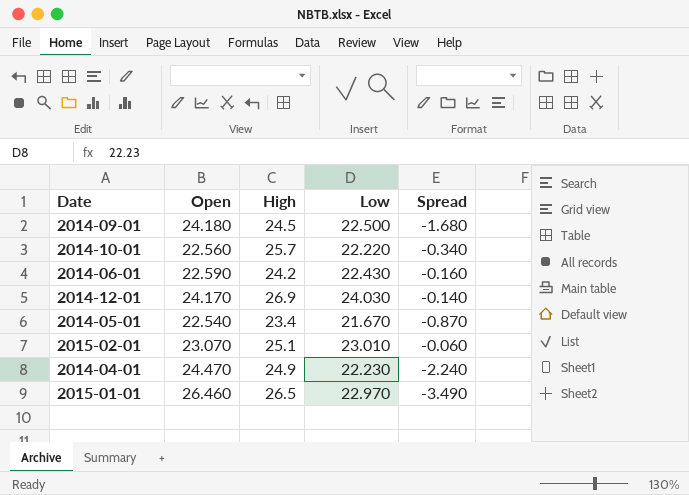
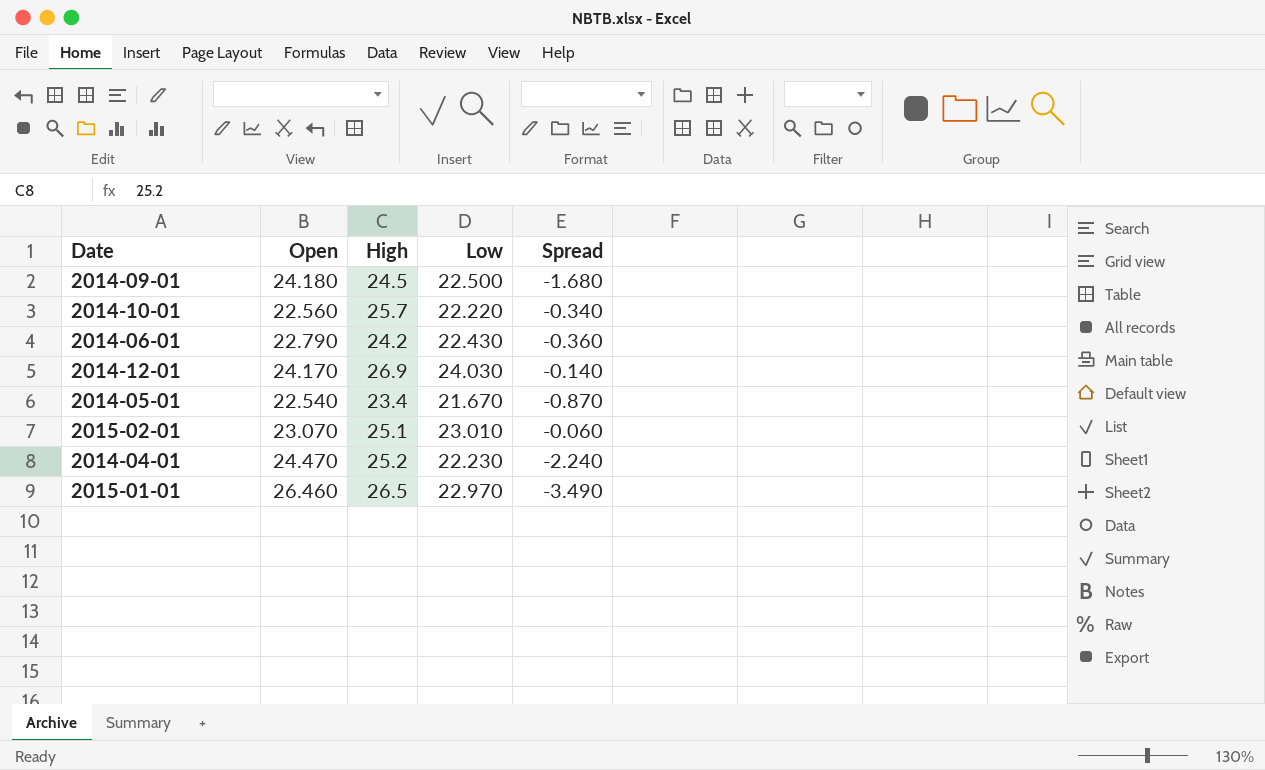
2014-06-01 | Open: 22.590 -> 22.790
2014-06-01 | Spread: -0.160 -> -0.360
2014-04-01 | High: 24.9 -> 25.2

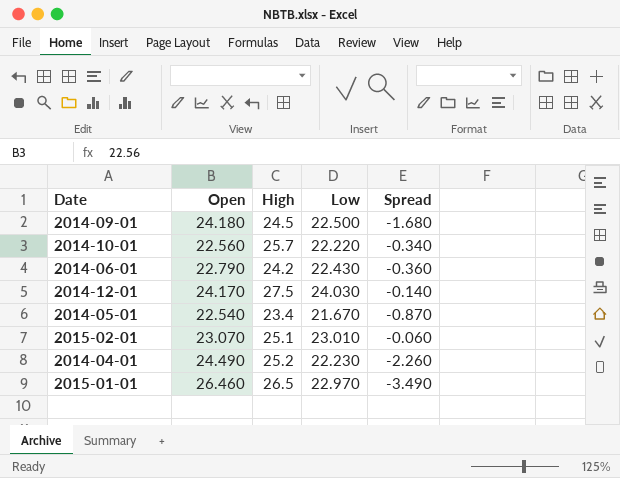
2014-12-01 | High: 26.9 -> 27.5
2014-04-01 | Open: 24.470 -> 24.490
2014-04-01 | Spread: -2.240 -> -2.260

